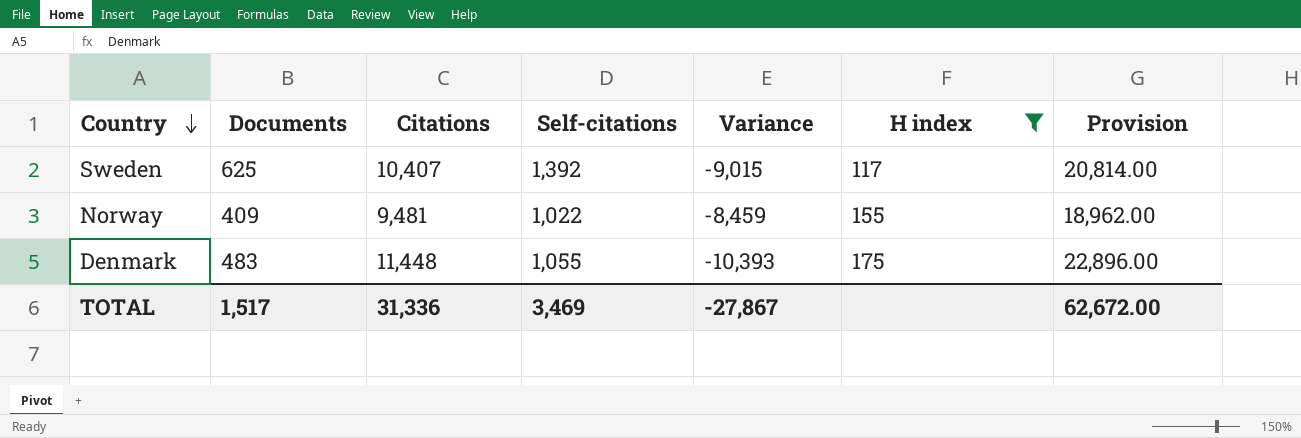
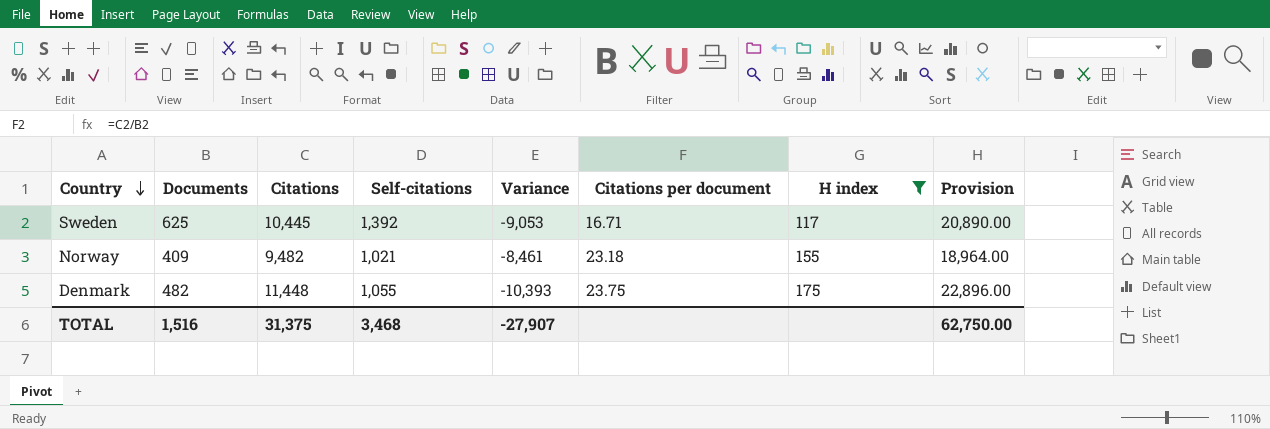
column Citations per document | formula: none -> [Citations] / [Documents]
Sweden | Citations: 10,407 -> 10,445
Sweden | Variance: -9,015 -> -9,053
Sweden | Provision: 20,814.00 -> 20,890.00
Norway | Citations: 9,481 -> 9,482
Norway | Self-citations: 1,022 -> 1,021
Norway | Variance: -8,459 -> -8,461
Norway | Provision: 18,962.00 -> 18,964.00
Denmark | Documents: 483 -> 482
TOTAL | Documents: 1,517 -> 1,516
TOTAL | Citations: 31,336 -> 31,375
TOTAL | Self-citations: 3,469 -> 3,468
TOTAL | Variance: -27,867 -> -27,907
TOTAL | Provision: 62,672.00 -> 62,750.00

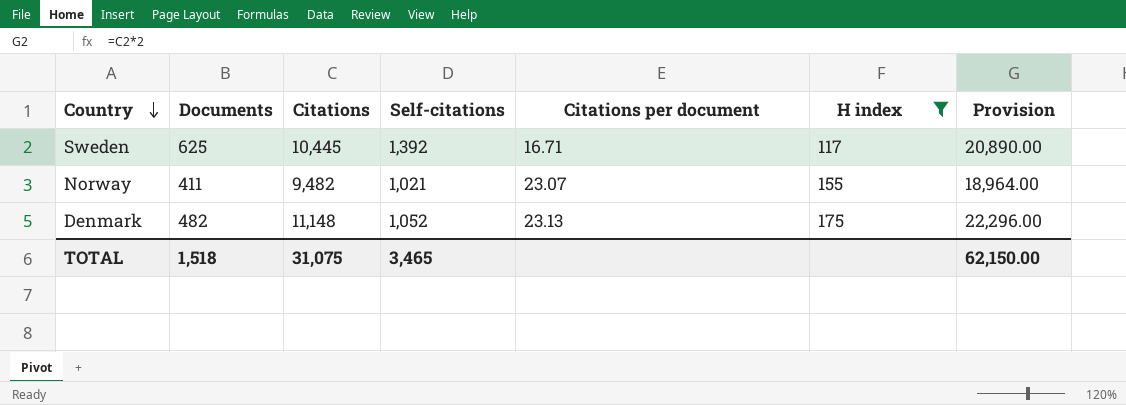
column Variance | formula: [Self-citations] - [Citations] -> none
Norway | Documents: 409 -> 411
Norway | Citations per document: 23.18 -> 23.07
Denmark | Citations: 11,448 -> 11,148
Denmark | Self-citations: 1,055 -> 1,052
Denmark | Citations per document: 23.75 -> 23.13
Denmark | Provision: 22,896.00 -> 22,296.00
TOTAL | Documents: 1,516 -> 1,518
TOTAL | Citations: 31,375 -> 31,075
TOTAL | Self-citations: 3,468 -> 3,465
TOTAL | Provision: 62,750.00 -> 62,150.00

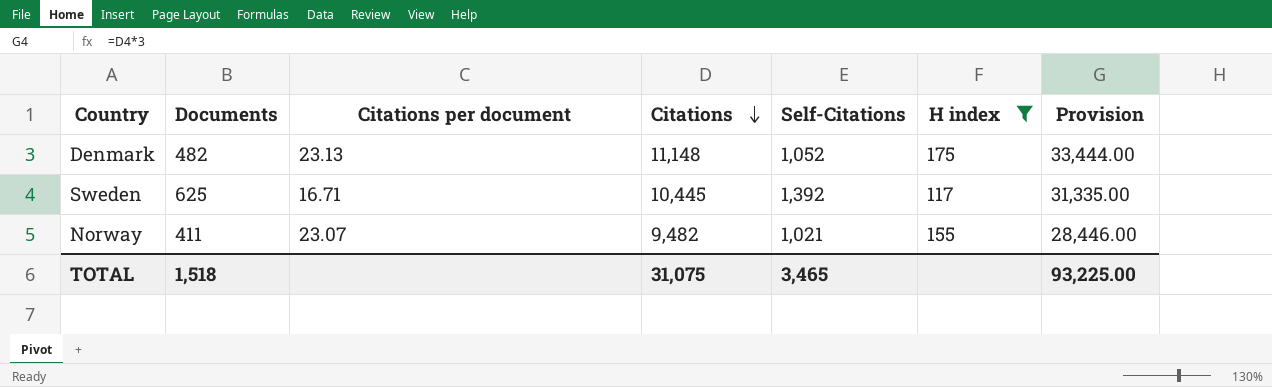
row order: Country descending -> Citations descending
column Citations per document | position: 5 -> 3
column name: Self-citations -> Self-Citations
column Provision | formula: [Citations] * 2 -> [Citations] * 3
TOTAL | Provision: 62,150.00 -> 93,225.00

